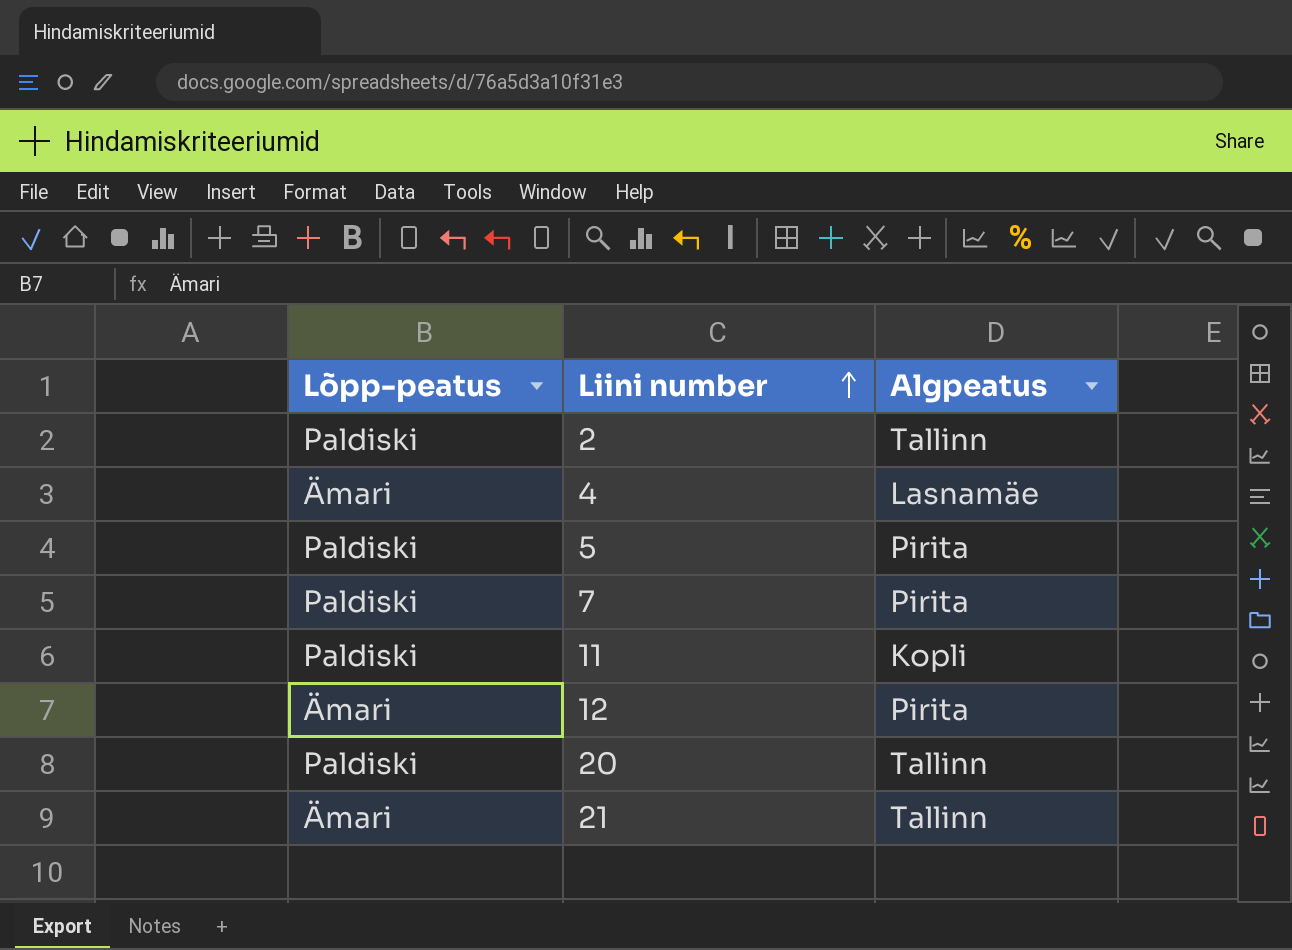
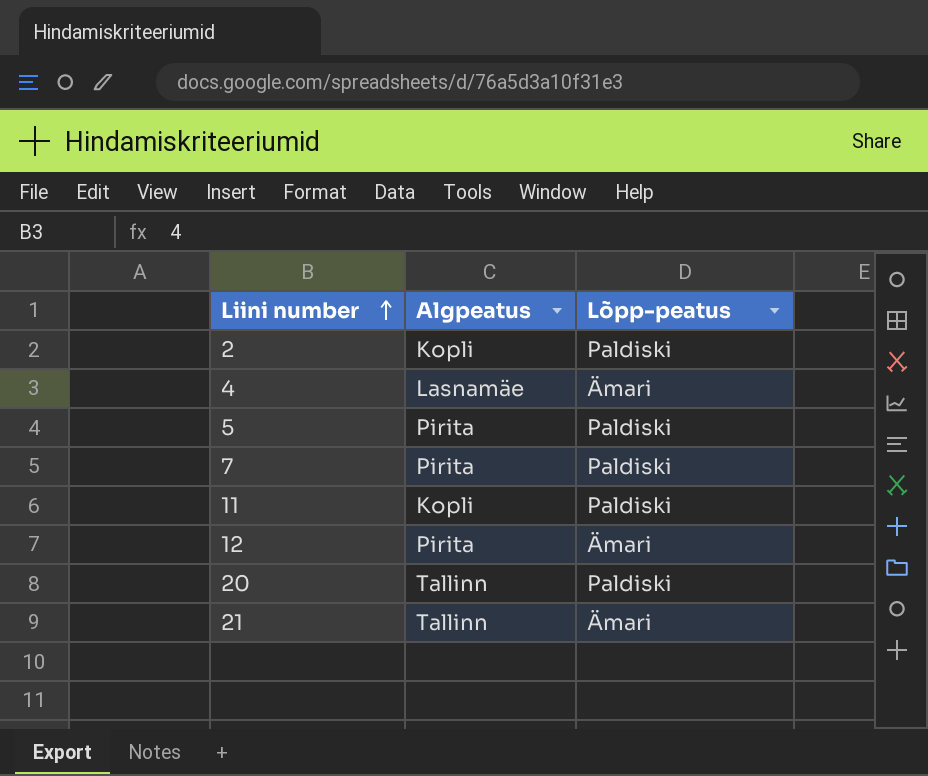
column Lõpp-peatus | position: 1 -> 3
2 | Algpeatus: Tallinn -> Kopli

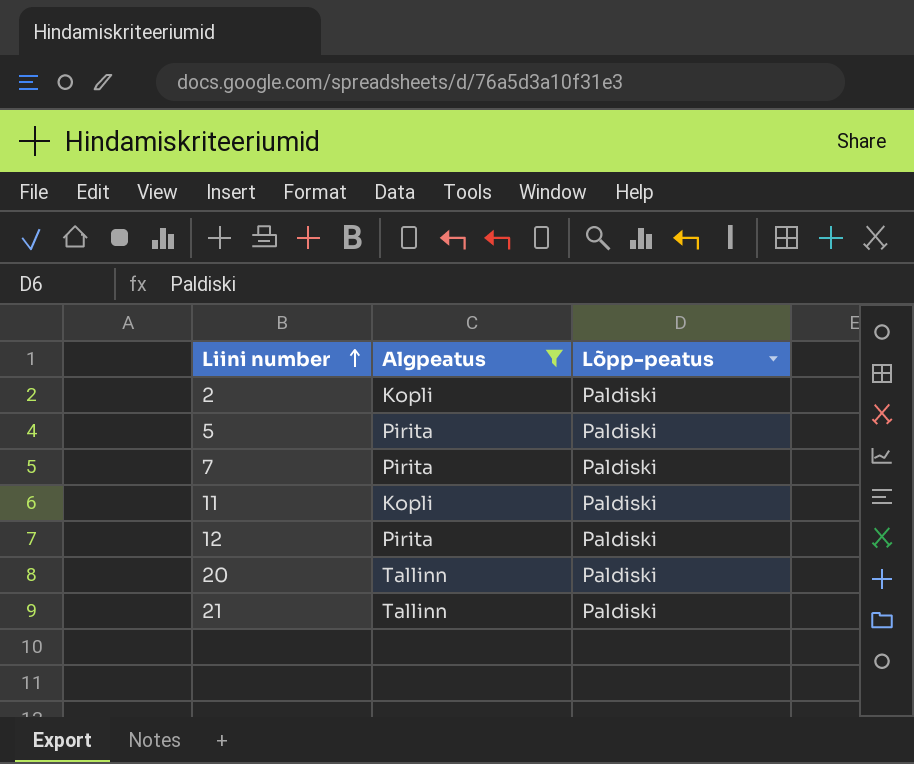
filter: none -> Algpeatus != Lasnamäe
12 | Lõpp-peatus: Ämari -> Paldiski
21 | Lõpp-peatus: Ämari -> Paldiski

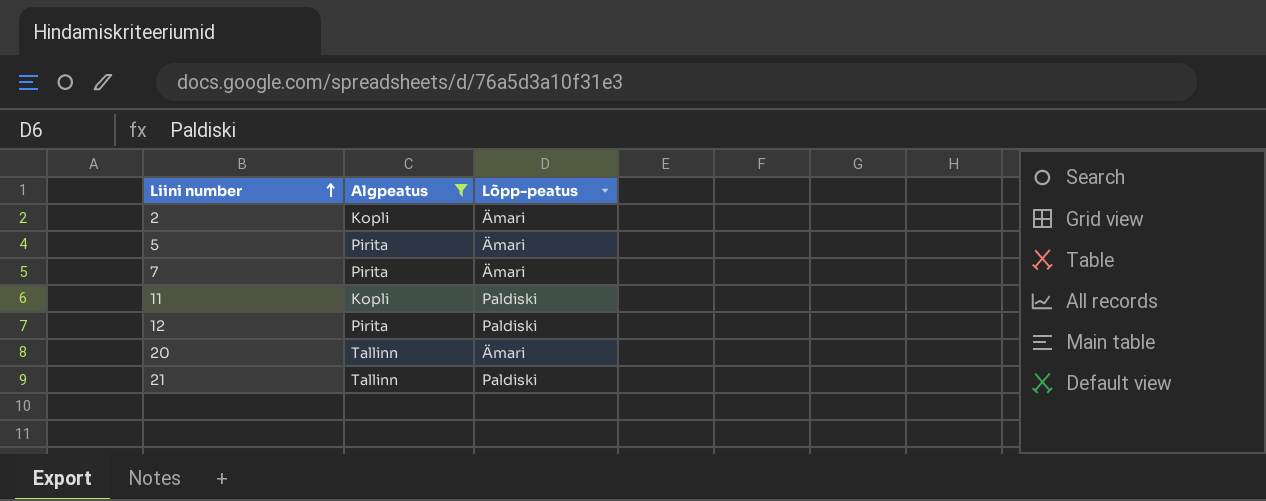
2 | Lõpp-peatus: Paldiski -> Ämari
5 | Lõpp-peatus: Paldiski -> Ämari
7 | Lõpp-peatus: Paldiski -> Ämari
20 | Lõpp-peatus: Paldiski -> Ämari

